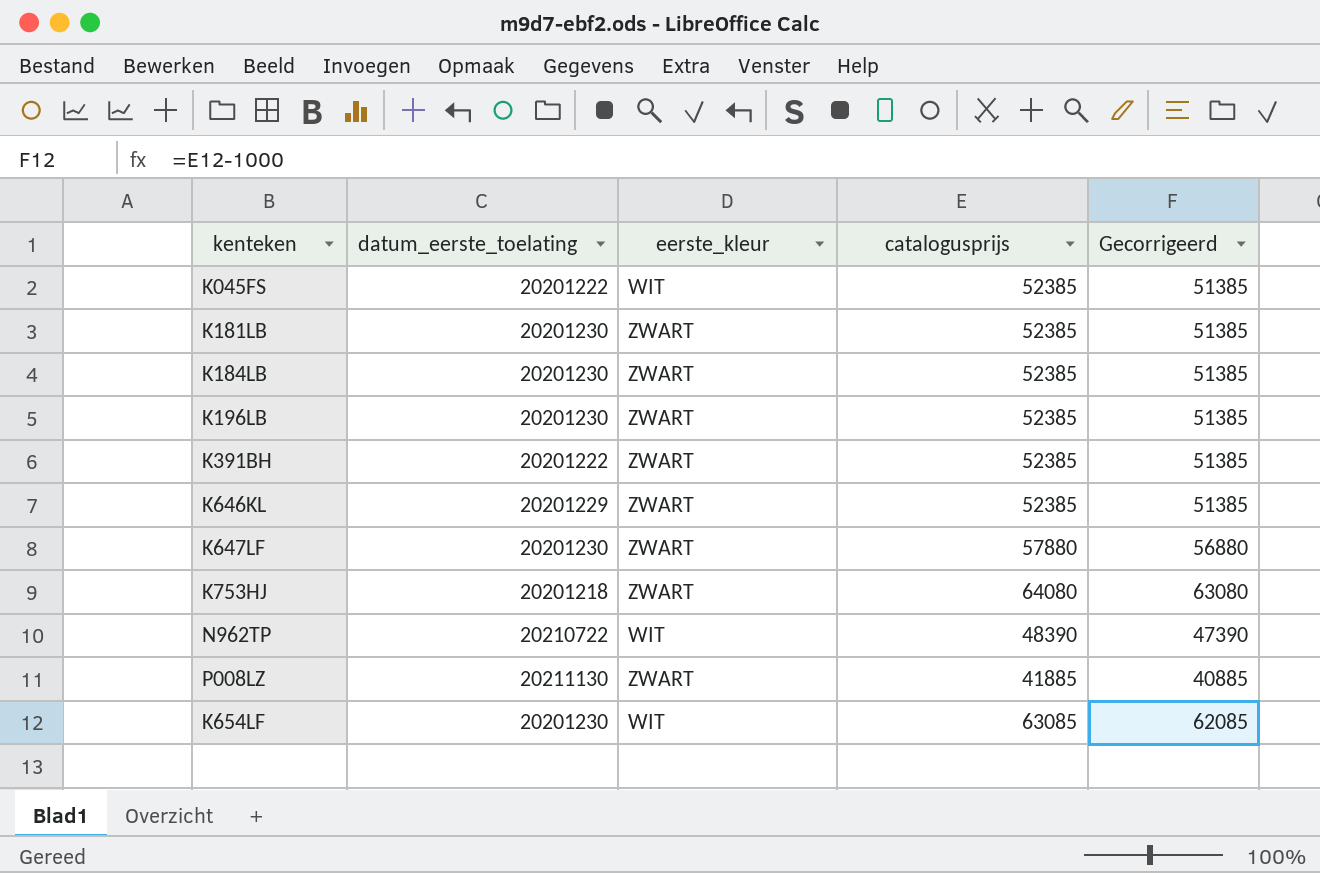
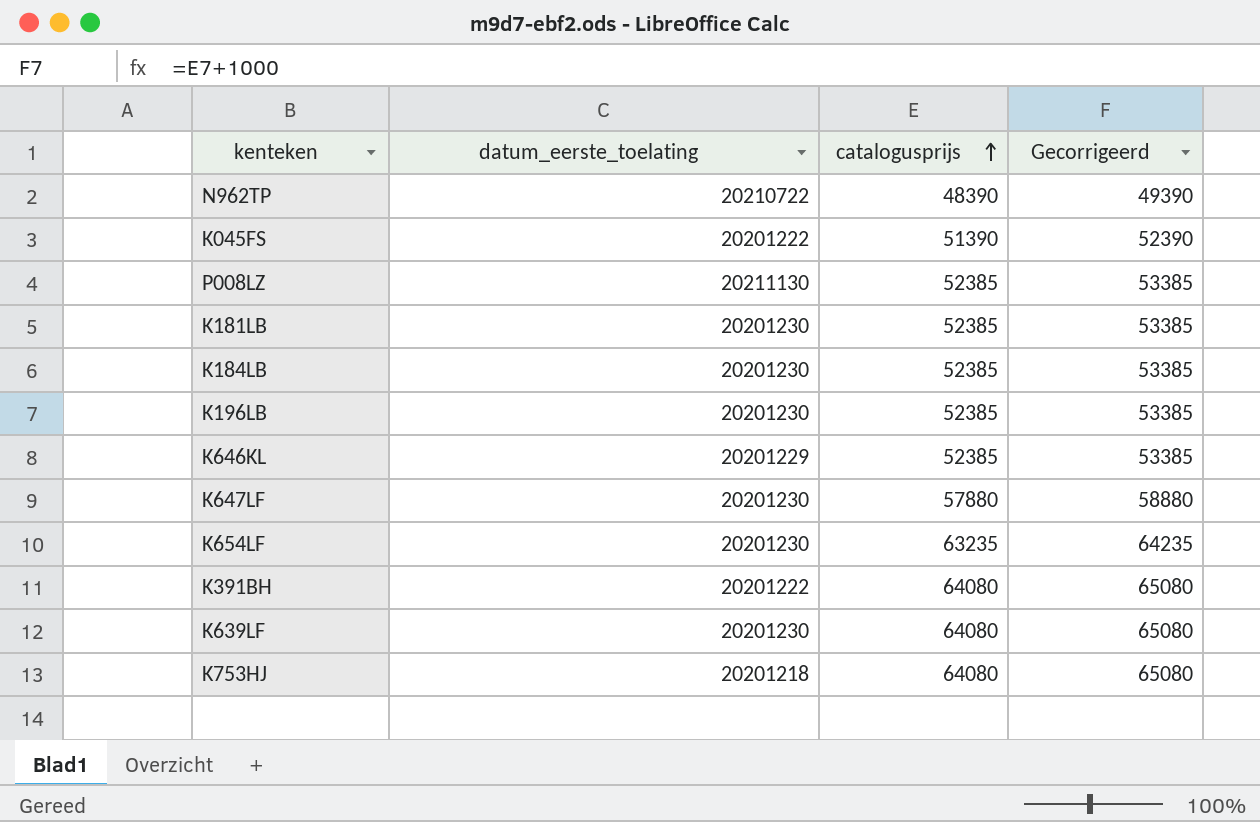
row order: none -> catalogusprijs ascending
column eerste_kleur | position: 3 -> none
column Gecorrigeerd | formula: [catalogusprijs] - 1000 -> [catalogusprijs] + 1000
K045FS | catalogusprijs: 52385 -> 51390
P008LZ | catalogusprijs: 41885 -> 52385
K654LF | catalogusprijs: 63085 -> 63235
K391BH | catalogusprijs: 52385 -> 64080
row K639LF: none -> 20201230 | 64080 | 65080

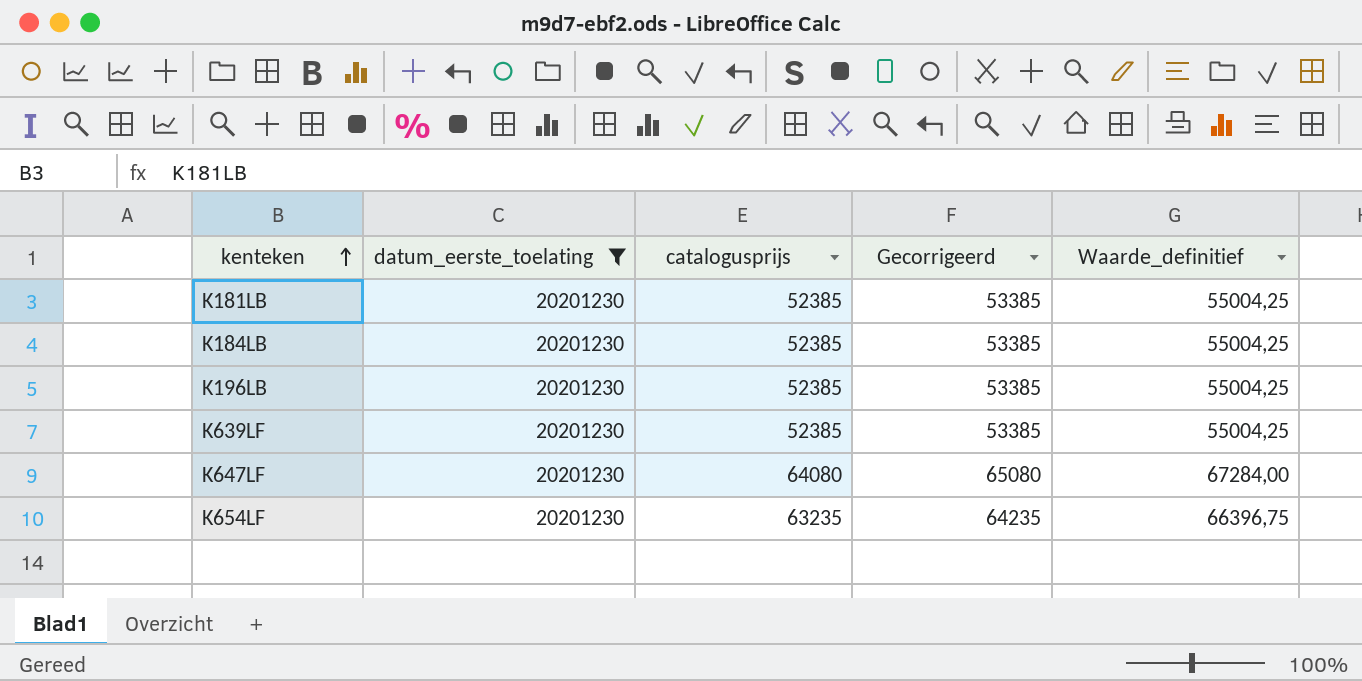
filter: none -> datum_eerste_toelating = 20201230
row order: catalogusprijs ascending -> kenteken ascending
column Waarde_definitief | formula: none -> [catalogusprijs] * 1,05
K639LF | catalogusprijs: 64080 -> 52385
K639LF | Gecorrigeerd: 65080 -> 53385
K647LF | catalogusprijs: 57880 -> 64080
K647LF | Gecorrigeerd: 58880 -> 65080

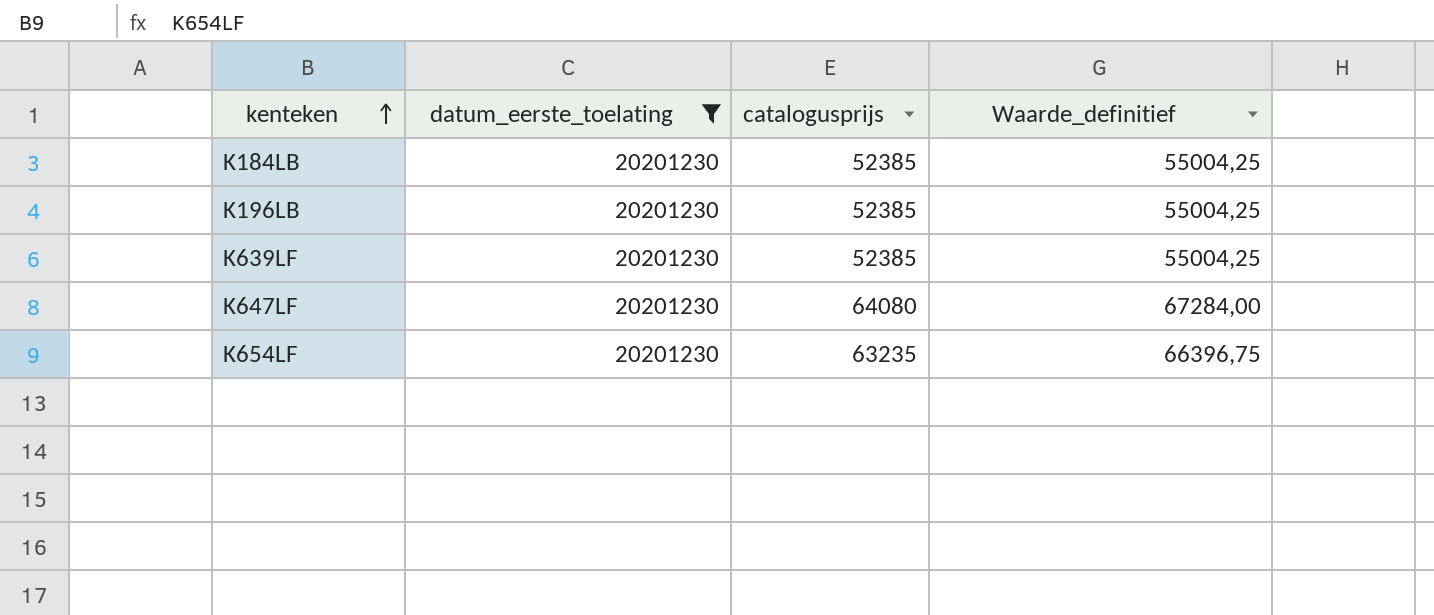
column Gecorrigeerd | formula: [catalogusprijs] + 1000 -> none
row K181LB: 20201230 | 52385 | 53385 | 55004,25 -> none

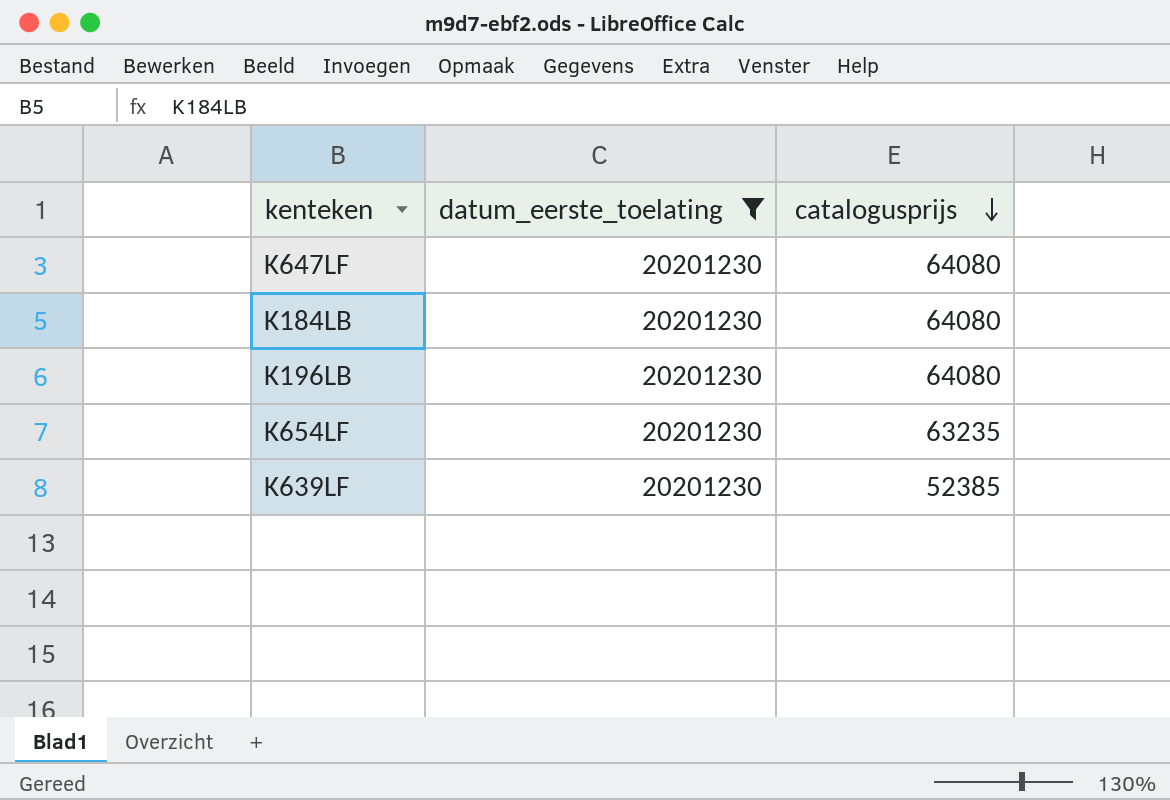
row order: kenteken ascending -> catalogusprijs descending
column Waarde_definitief | formula: [catalogusprijs] * 1,05 -> none
K184LB | catalogusprijs: 52385 -> 64080
K196LB | catalogusprijs: 52385 -> 64080

